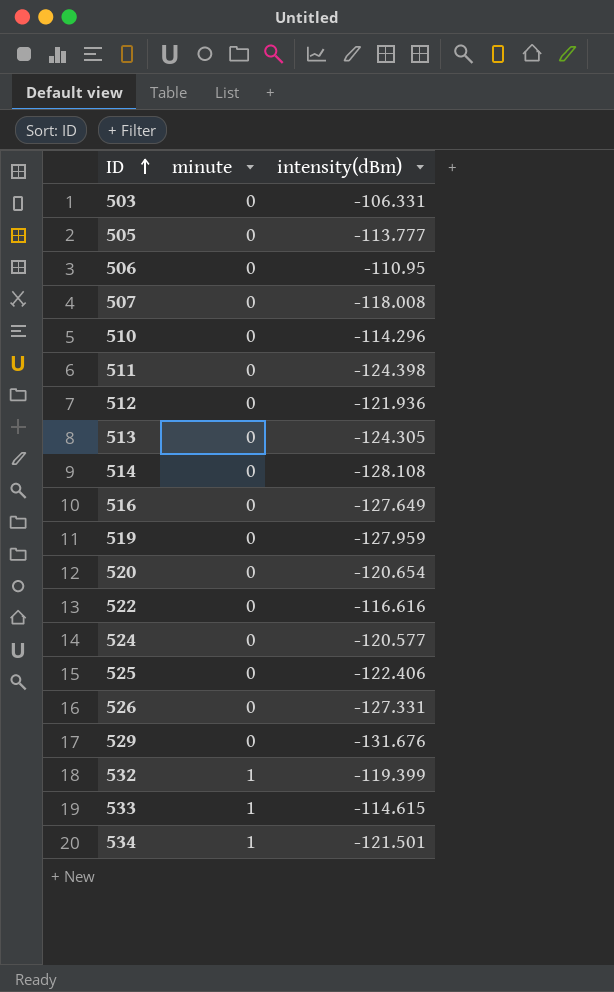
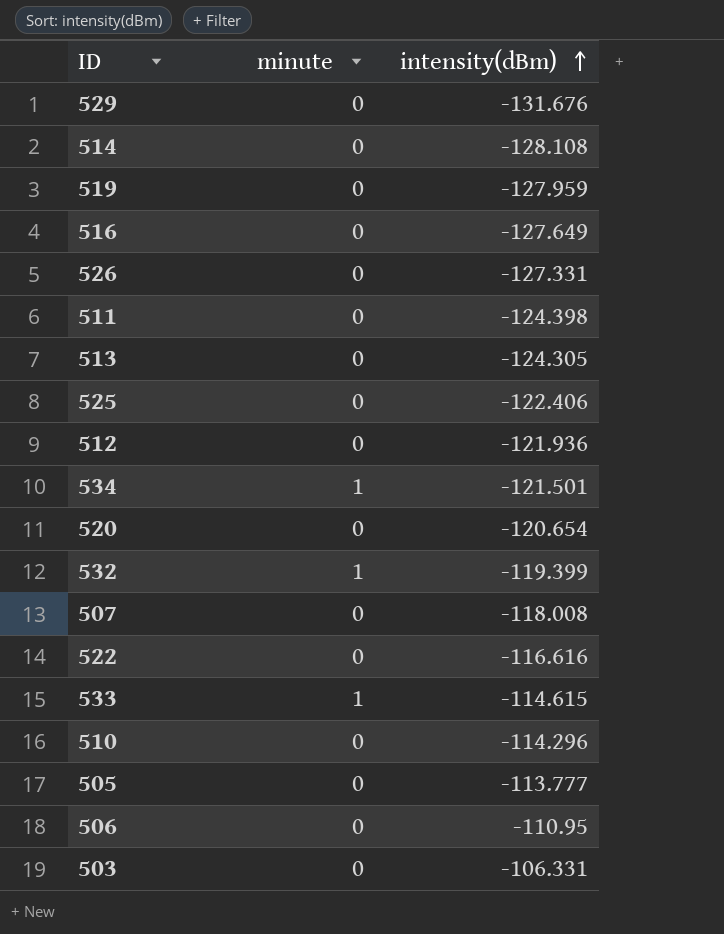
row order: ID ascending -> intensity(dBm) ascending
row 524: 0 | -120.577 -> none

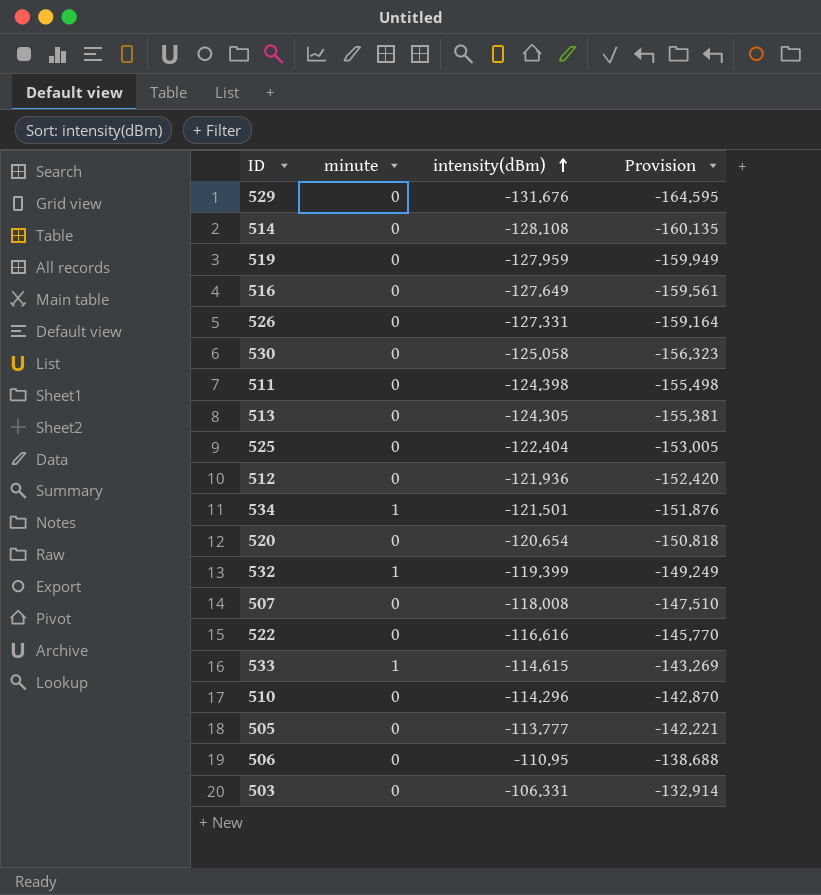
column Provision | formula: none -> [intensity(dBm)] * 1.25
row 530: none -> 0 | -125.058 | -156.323
525 | intensity(dBm): -122.406 -> -122.404

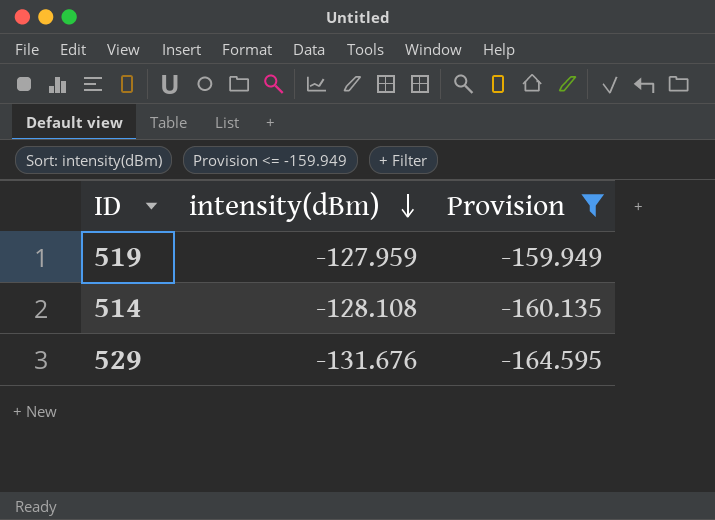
filter: none -> Provision <= -159.949
row order: intensity(dBm) ascending -> intensity(dBm) descending
column minute | position: 2 -> none

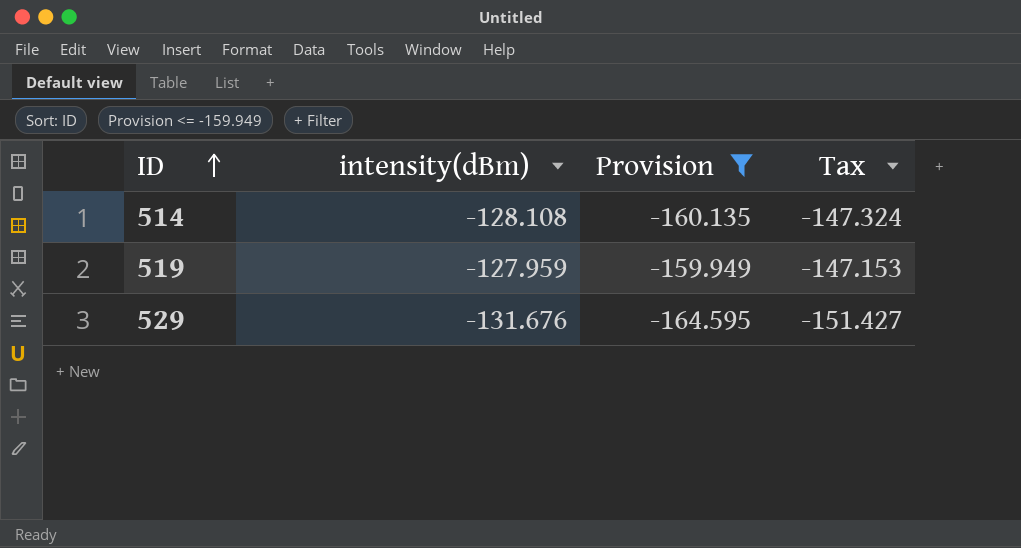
row order: intensity(dBm) descending -> ID ascending
column Tax | formula: none -> [intensity(dBm)] * 1.15

